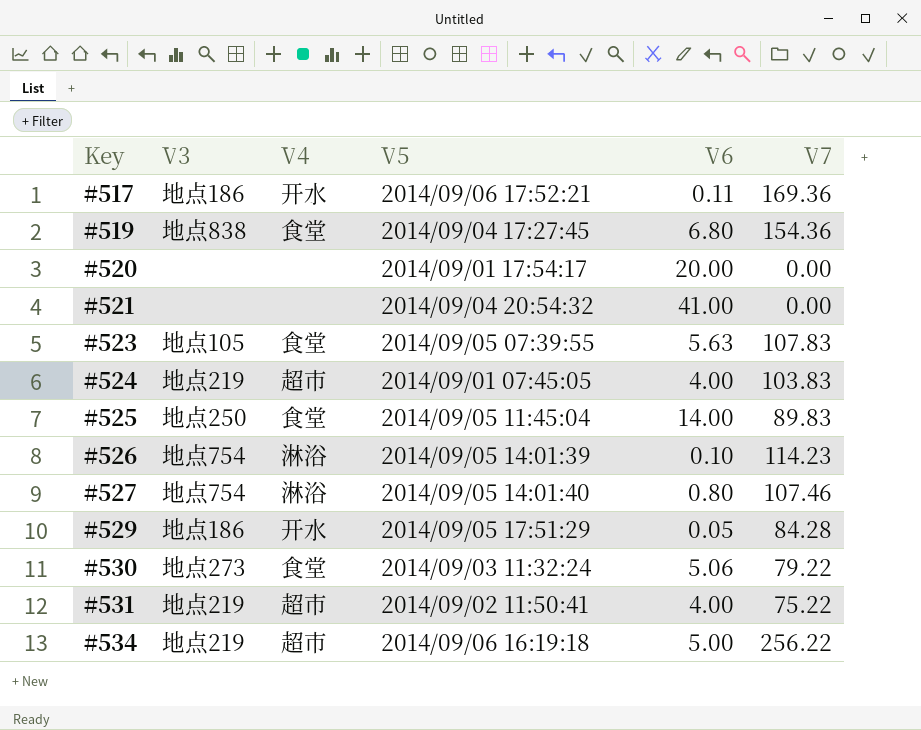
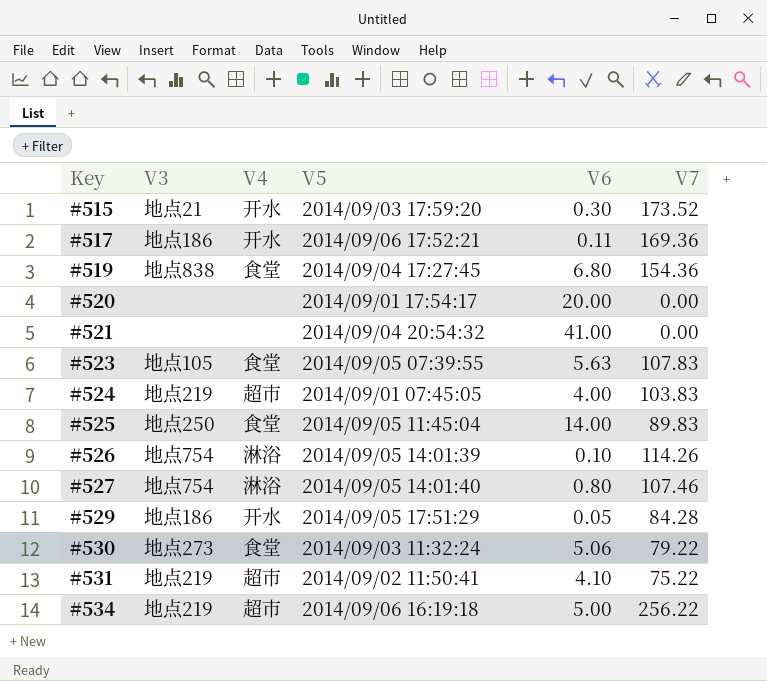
row #515: none -> 地点21 | 开水 | 2014/09/03 17:59:20 | 0.30 | 173.52
#526 | V7: 114.23 -> 114.26
#531 | V6: 4.00 -> 4.10

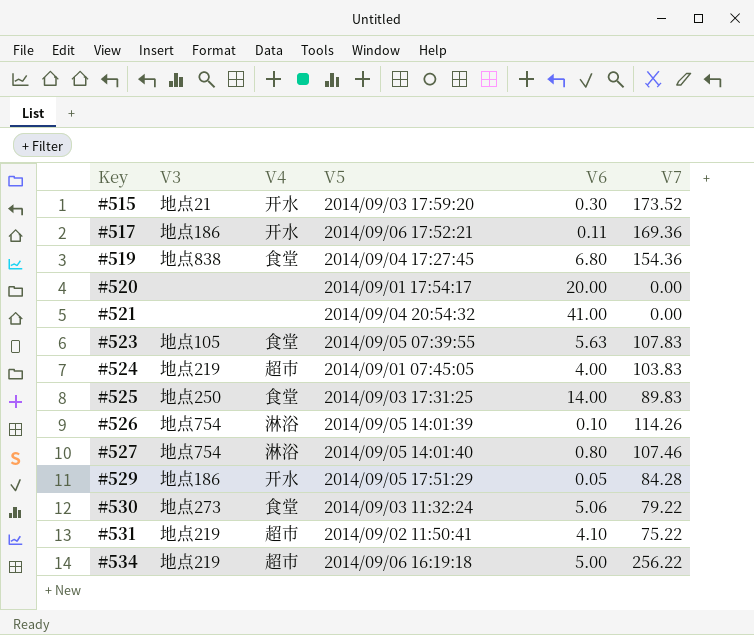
#525 | V5: 2014/09/05 11:45:04 -> 2014/09/03 17:31:25

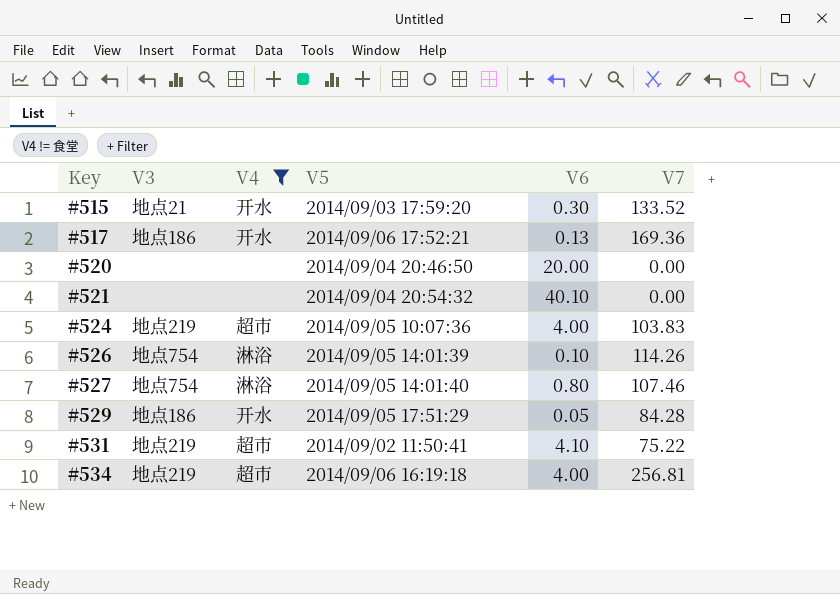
filter: none -> V4 != 食堂
#515 | V7: 173.52 -> 133.52
#517 | V6: 0.11 -> 0.13
#520 | V5: 2014/09/01 17:54:17 -> 2014/09/04 20:46:50
#521 | V6: 41.00 -> 40.10
#524 | V5: 2014/09/01 07:45:05 -> 2014/09/05 10:07:36
#534 | V6: 5.00 -> 4.00
#534 | V7: 256.22 -> 256.81

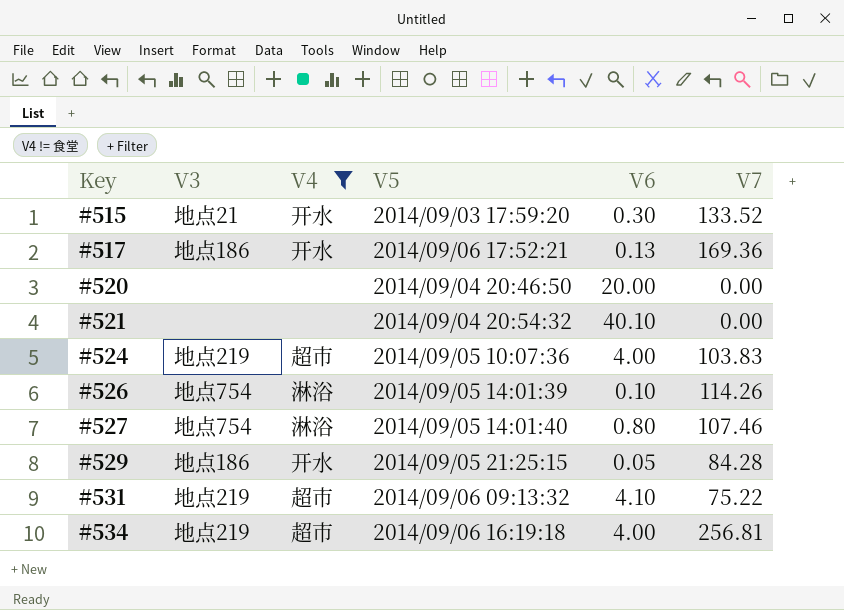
#529 | V5: 2014/09/05 17:51:29 -> 2014/09/05 21:25:15
#531 | V5: 2014/09/02 11:50:41 -> 2014/09/06 09:13:32

